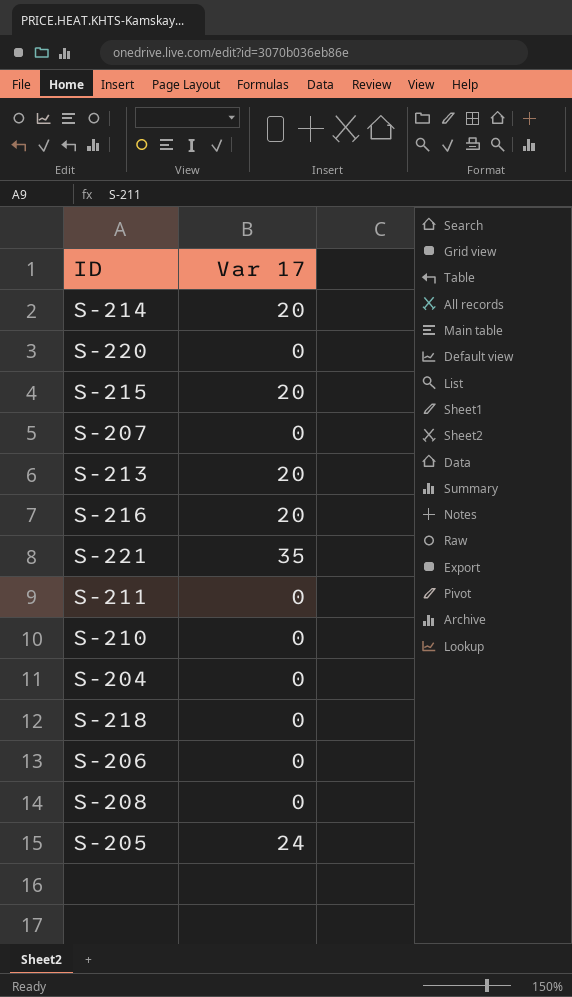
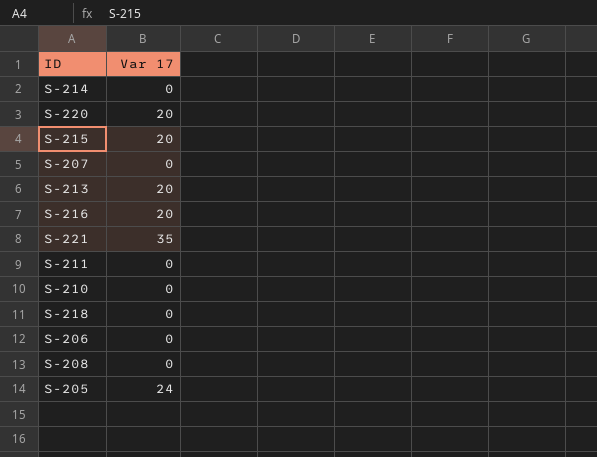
row S-204: 0 -> none
S-214 | Var 17: 20 -> 0
S-220 | Var 17: 0 -> 20

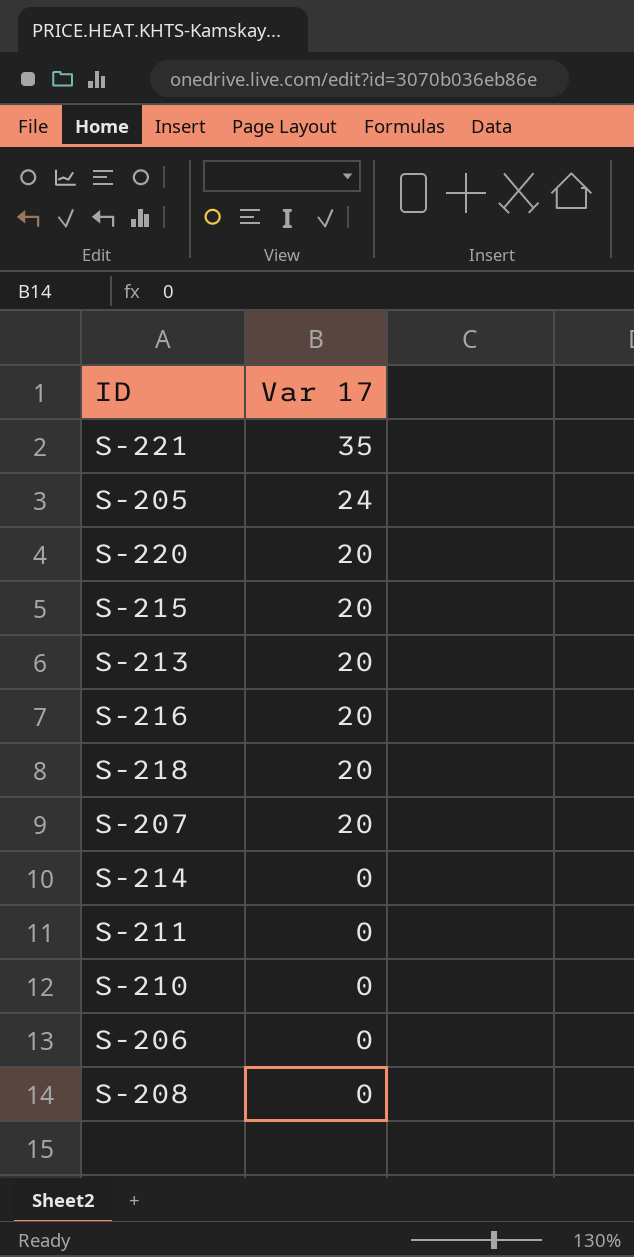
row order: none -> Var 17 descending
S-218 | Var 17: 0 -> 20
S-207 | Var 17: 0 -> 20

